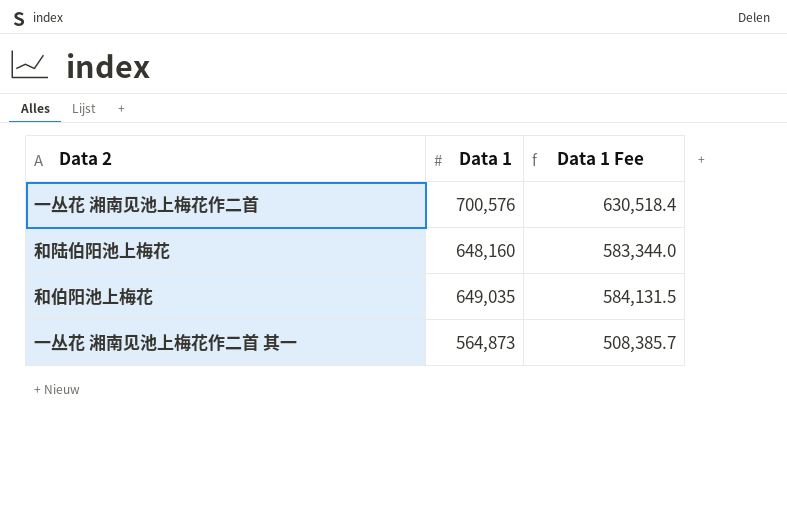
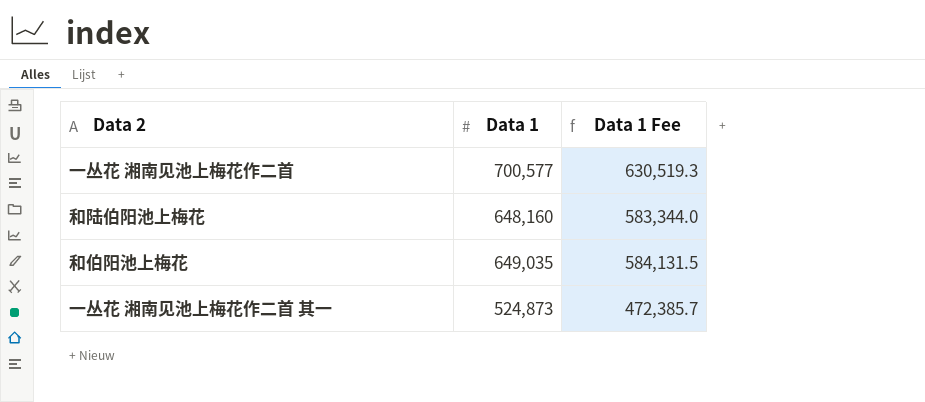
一丛花 湘南见池上梅花作二首 | Data 1: 700,576 -> 700,577
一丛花 湘南见池上梅花作二首 | Data 1 Fee: 630,518.4 -> 630,519.3
一丛花 湘南见池上梅花作二首 其一 | Data 1: 564,873 -> 524,873
一丛花 湘南见池上梅花作二首 其一 | Data 1 Fee: 508,385.7 -> 472,385.7

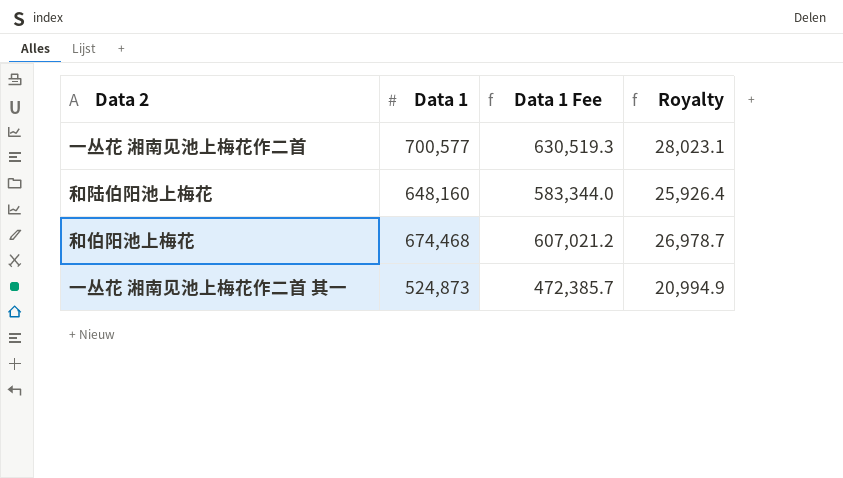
column Royalty | formula: none -> [Data 1] * 0.04
和伯阳池上梅花 | Data 1: 649,035 -> 674,468
和伯阳池上梅花 | Data 1 Fee: 584,131.5 -> 607,021.2

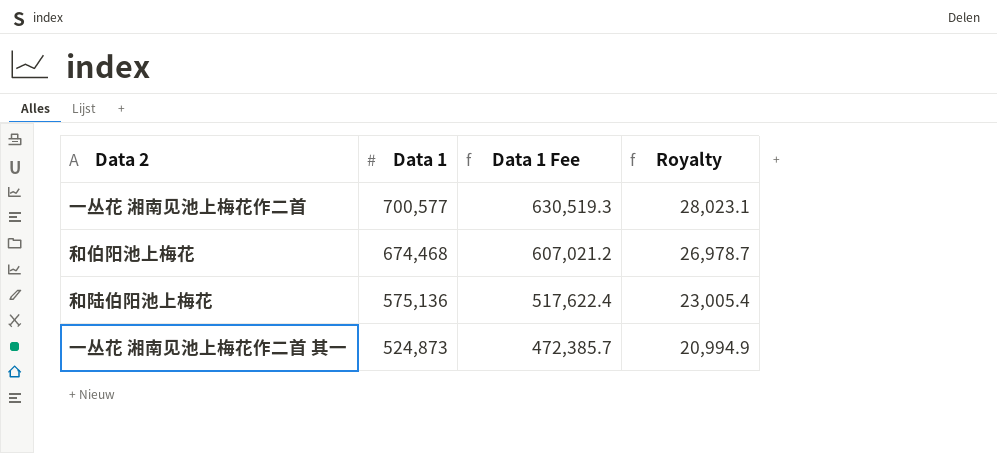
row order: none -> Data 1 descending
和陆伯阳池上梅花 | Data 1: 648,160 -> 575,136
和陆伯阳池上梅花 | Data 1 Fee: 583,344.0 -> 517,622.4
和陆伯阳池上梅花 | Royalty: 25,926.4 -> 23,005.4

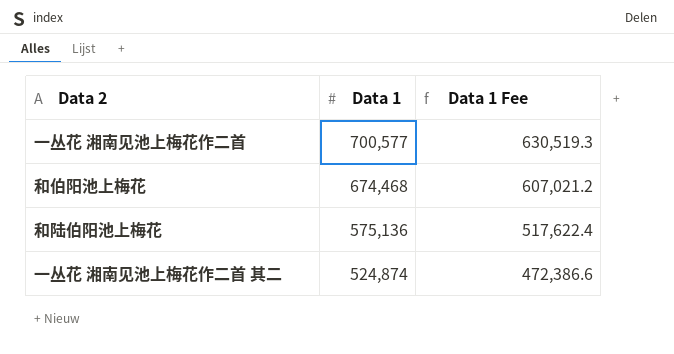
column Royalty | formula: [Data 1] * 0.04 -> none
row 一丛花 湘南见池上梅花作二首 其一: 524,873 | 472,385.7 | 20,994.9 -> none
row 一丛花 湘南见池上梅花作二首 其二: none -> 524,874 | 472,386.6

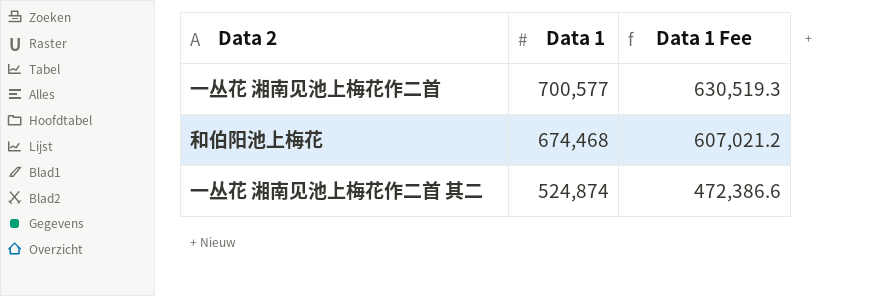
row 和陆伯阳池上梅花: 575,136 | 517,622.4 -> none

